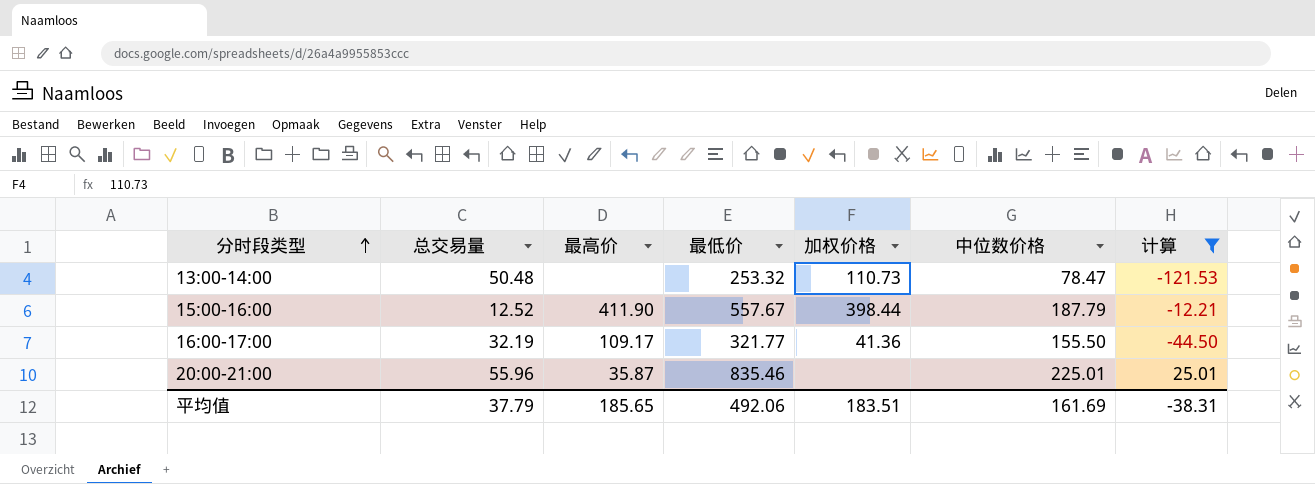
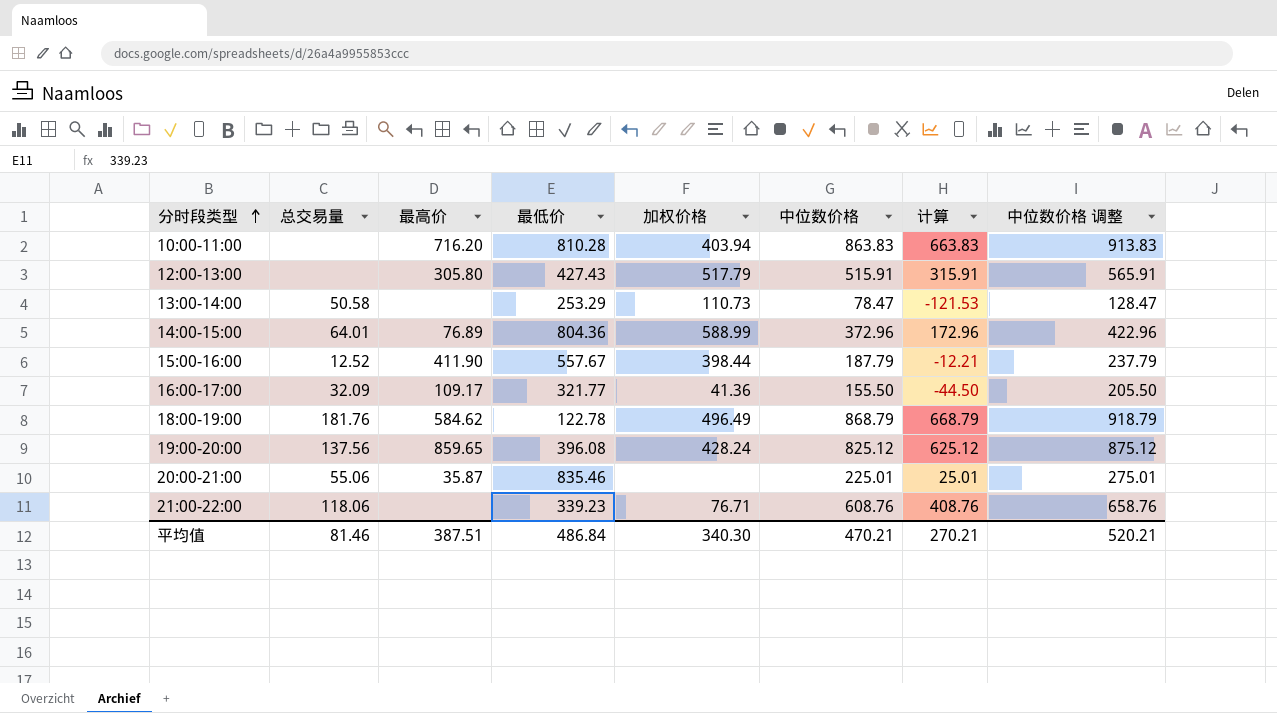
filter: 计算 <= 25.01 -> none
column 中位数价格 调整 | formula: none -> [中位数价格] + 50
13:00-14:00 | 总交易量: 50.48 -> 50.58
13:00-14:00 | 最低价: 253.32 -> 253.29
16:00-17:00 | 总交易量: 32.19 -> 32.09
20:00-21:00 | 总交易量: 55.96 -> 55.06
平均值 | 总交易量: 37.79 -> 81.46
平均值 | 最高价: 185.65 -> 387.51
平均值 | 最低价: 492.06 -> 486.84
平均值 | 加权价格: 183.51 -> 340.30
平均值 | 中位数价格: 161.69 -> 470.21
平均值 | 计算: -38.31 -> 270.21

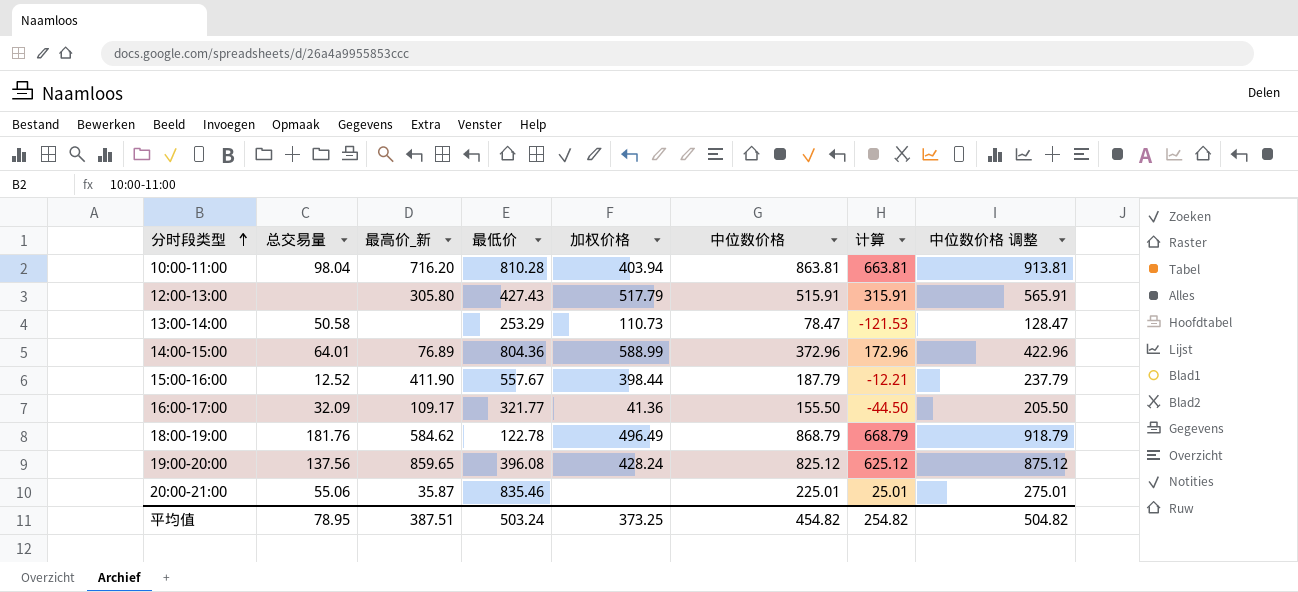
column name: 最高价 -> 最高价_新
row 21:00-22:00: 118.06 | none | 339.23 | 76.71 | 608.76 | 408.76 | 658.76 -> none
10:00-11:00 | 总交易量: none -> 98.04
10:00-11:00 | 中位数价格: 863.83 -> 863.81
10:00-11:00 | 计算: 663.83 -> 663.81
10:00-11:00 | 中位数价格 调整: 913.83 -> 913.81
平均值 | 总交易量: 81.46 -> 78.95
平均值 | 最低价: 486.84 -> 503.24
平均值 | 加权价格: 340.30 -> 373.25
平均值 | 中位数价格: 470.21 -> 454.82
平均值 | 计算: 270.21 -> 254.82
平均值 | 中位数价格 调整: 520.21 -> 504.82

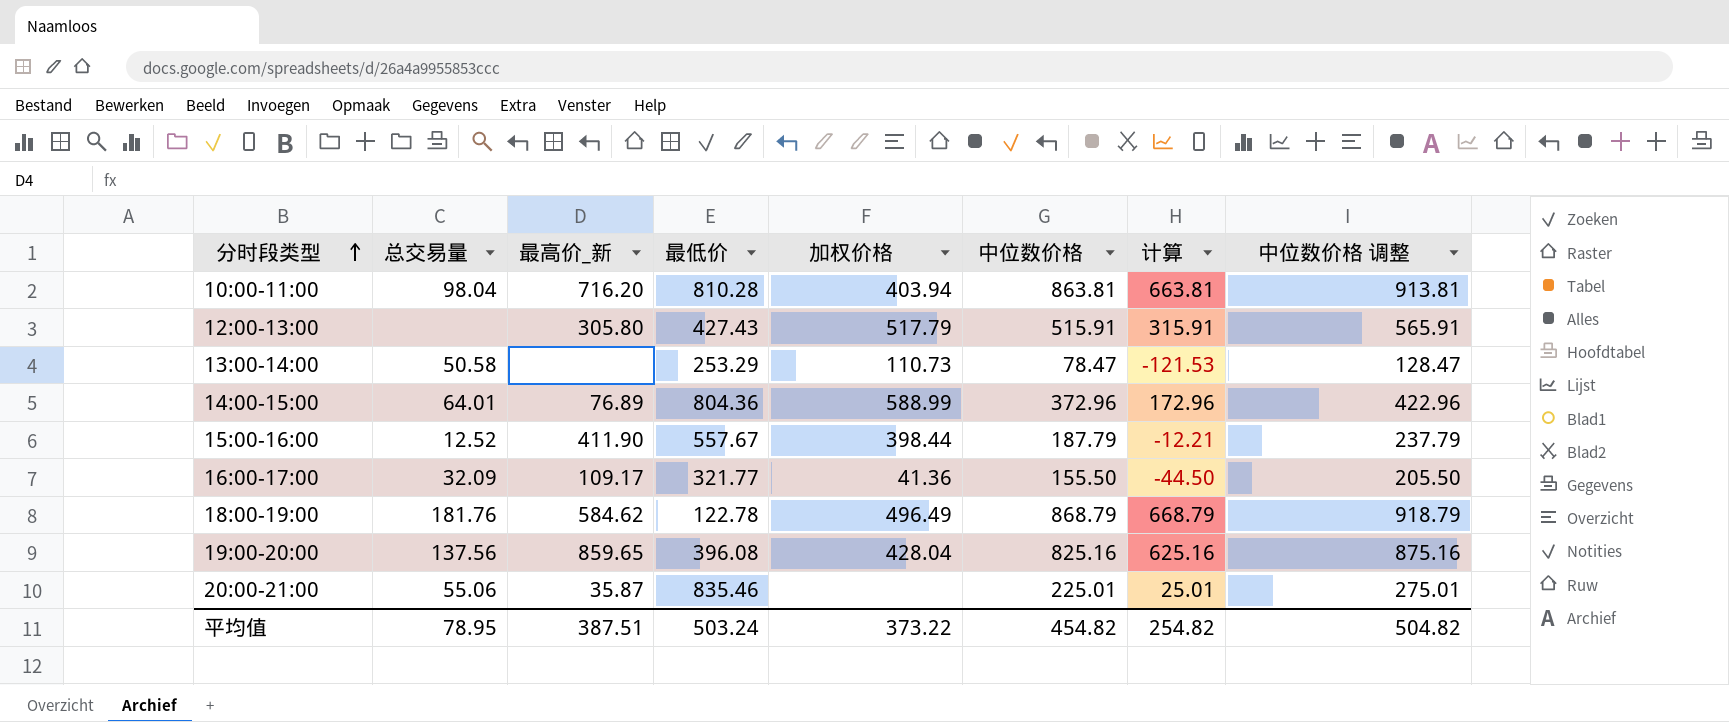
19:00-20:00 | 加权价格: 428.24 -> 428.04
19:00-20:00 | 中位数价格: 825.12 -> 825.16
19:00-20:00 | 计算: 625.12 -> 625.16
19:00-20:00 | 中位数价格 调整: 875.12 -> 875.16
平均值 | 加权价格: 373.25 -> 373.22

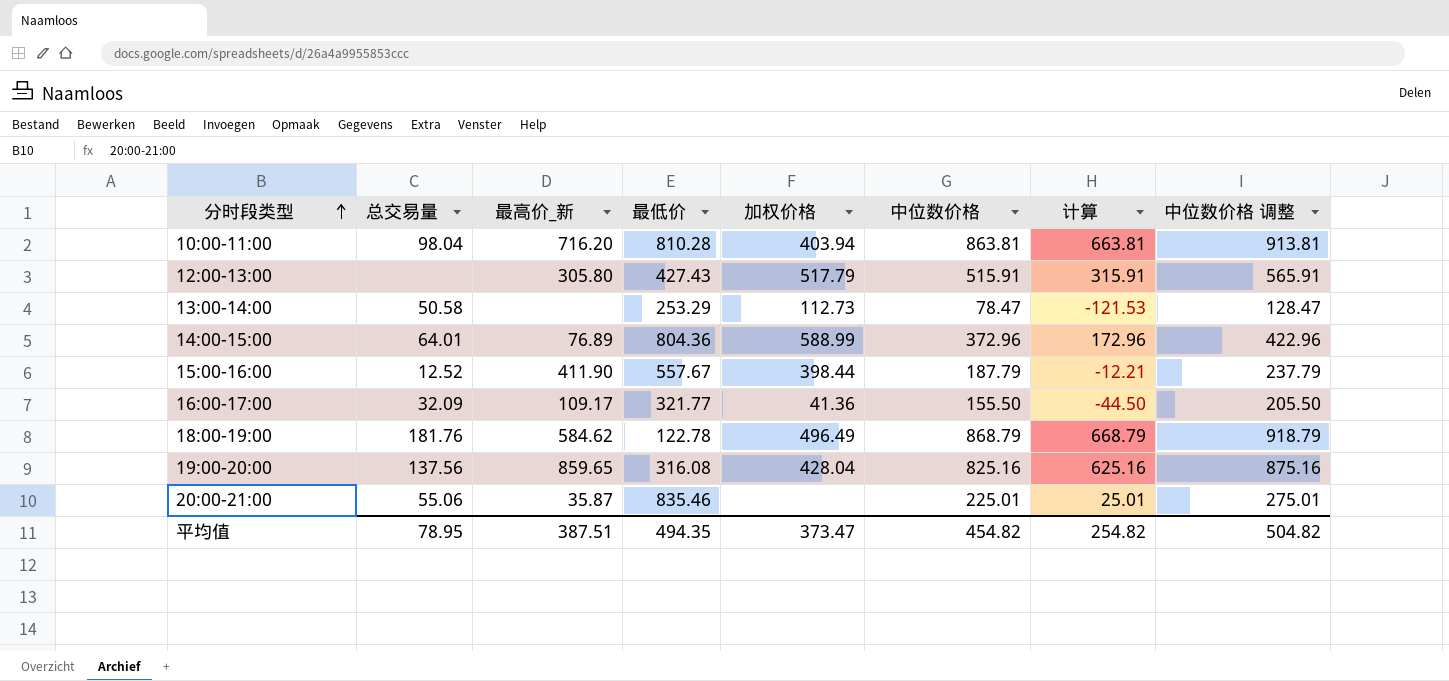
13:00-14:00 | 加权价格: 110.73 -> 112.73
19:00-20:00 | 最低价: 396.08 -> 316.08
平均值 | 最低价: 503.24 -> 494.35
平均值 | 加权价格: 373.22 -> 373.47

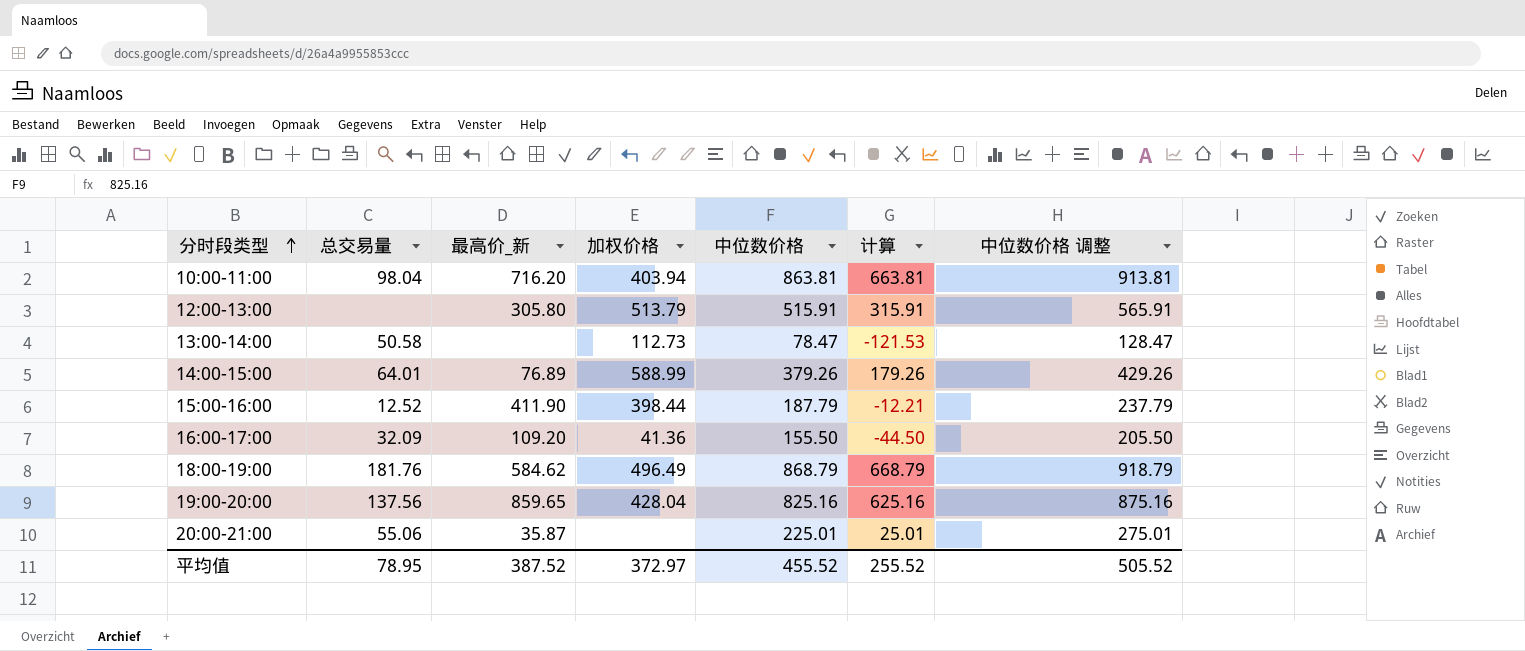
column 最低价 | position: 4 -> none
12:00-13:00 | 加权价格: 517.79 -> 513.79
14:00-15:00 | 中位数价格: 372.96 -> 379.26
14:00-15:00 | 计算: 172.96 -> 179.26
14:00-15:00 | 中位数价格 调整: 422.96 -> 429.26
16:00-17:00 | 最高价_新: 109.17 -> 109.20
平均值 | 最高价_新: 387.51 -> 387.52
平均值 | 加权价格: 373.47 -> 372.97
平均值 | 中位数价格: 454.82 -> 455.52
平均值 | 计算: 254.82 -> 255.52
平均值 | 中位数价格 调整: 504.82 -> 505.52

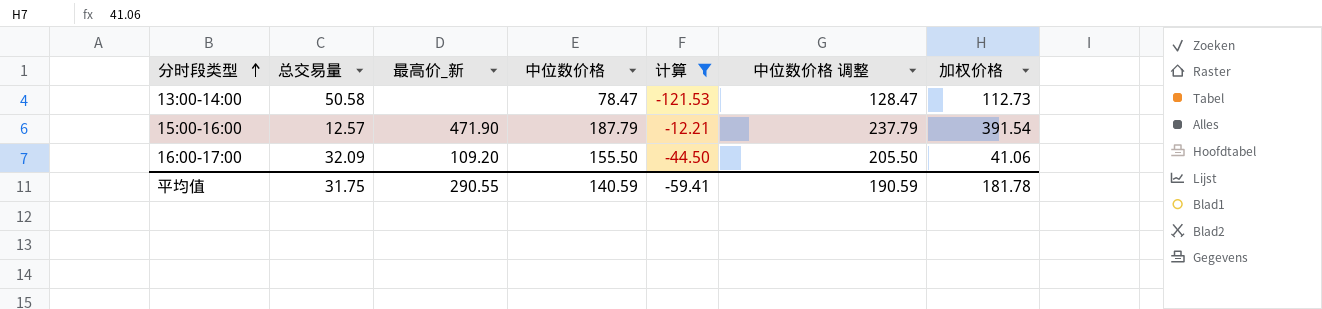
filter: none -> 计算 <= -12.21
column 加权价格 | position: 4 -> 7
15:00-16:00 | 总交易量: 12.52 -> 12.57
15:00-16:00 | 最高价_新: 411.90 -> 471.90
15:00-16:00 | 加权价格: 398.44 -> 391.54
16:00-17:00 | 加权价格: 41.36 -> 41.06
平均值 | 总交易量: 78.95 -> 31.75
平均值 | 最高价_新: 387.52 -> 290.55
平均值 | 中位数价格: 455.52 -> 140.59
平均值 | 计算: 255.52 -> -59.41
平均值 | 中位数价格 调整: 505.52 -> 190.59
平均值 | 加权价格: 372.97 -> 181.78

